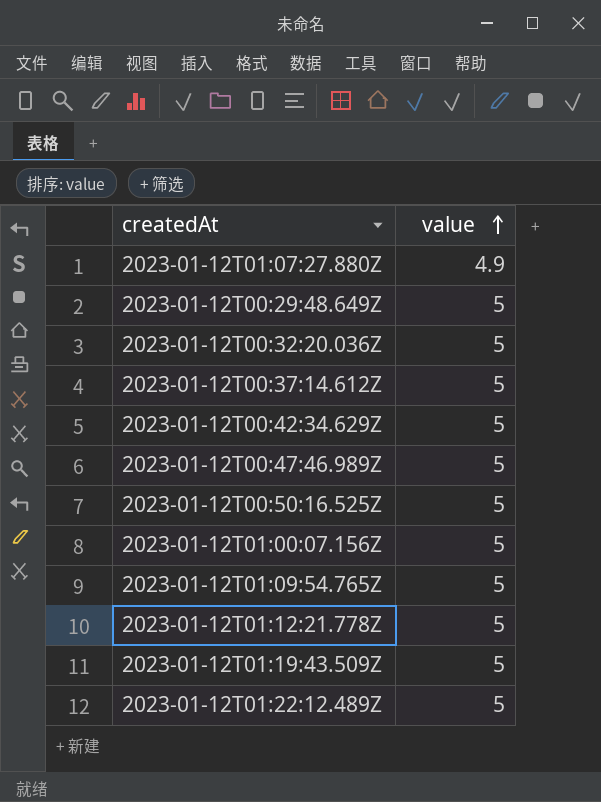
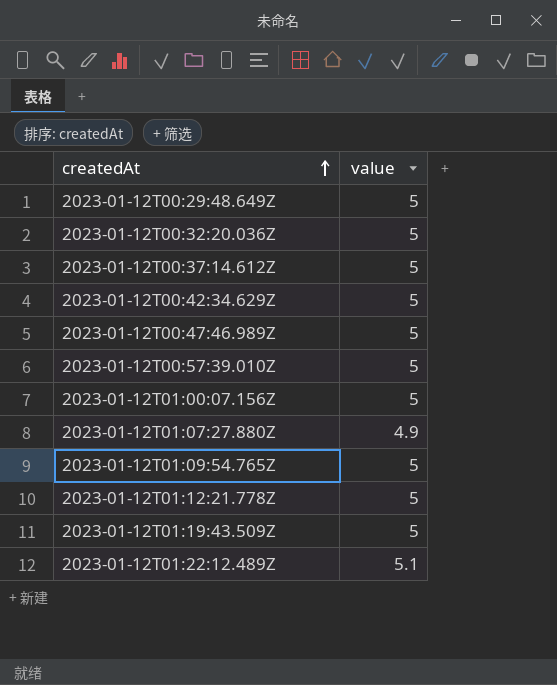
row order: value ascending -> createdAt ascending
row 2023-01-12T00:50:16.525Z: 5 -> none
row 2023-01-12T00:57:39.010Z: none -> 5
2023-01-12T01:22:12.489Z | value: 5 -> 5.1

